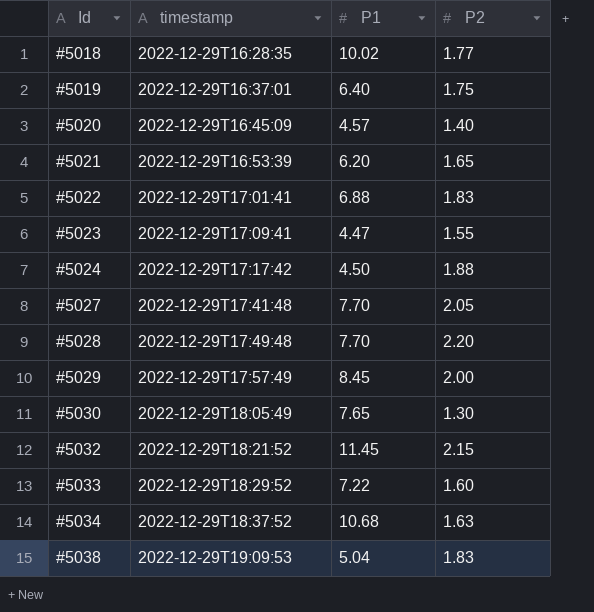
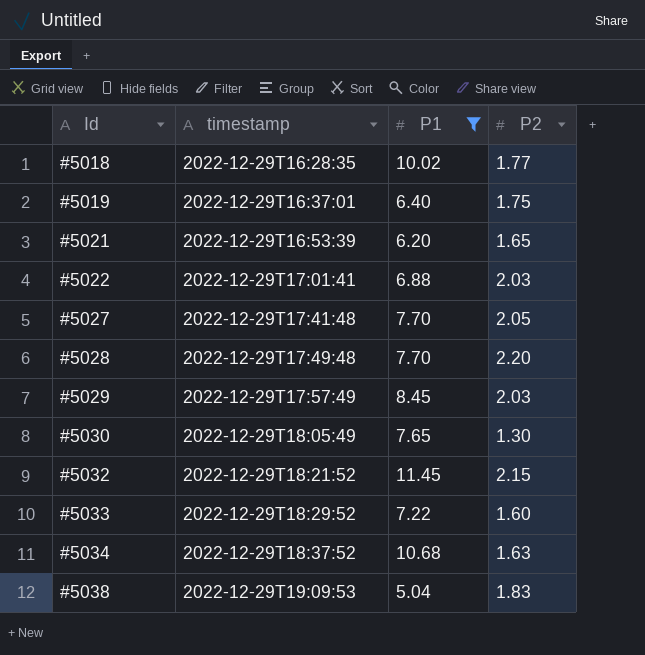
filter: none -> P1 >= 5.04
#5022 | P2: 1.83 -> 2.03
#5029 | P2: 2.00 -> 2.03

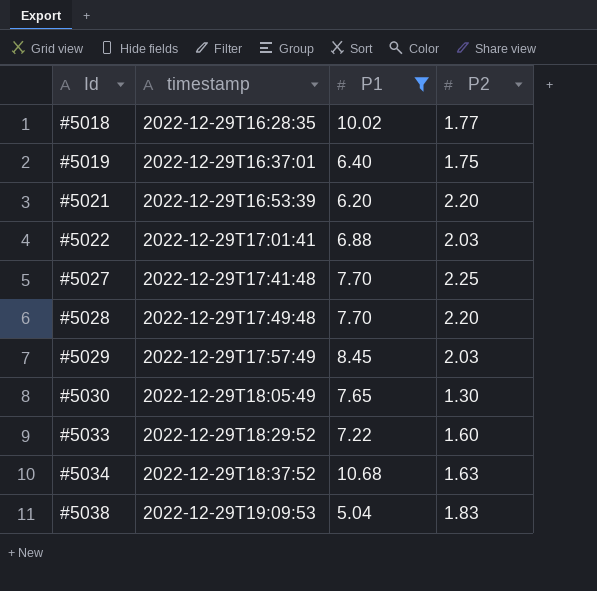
row #5032: 2022-12-29T18:21:52 | 11.45 | 2.15 -> none
#5021 | P2: 1.65 -> 2.20
#5027 | P2: 2.05 -> 2.25

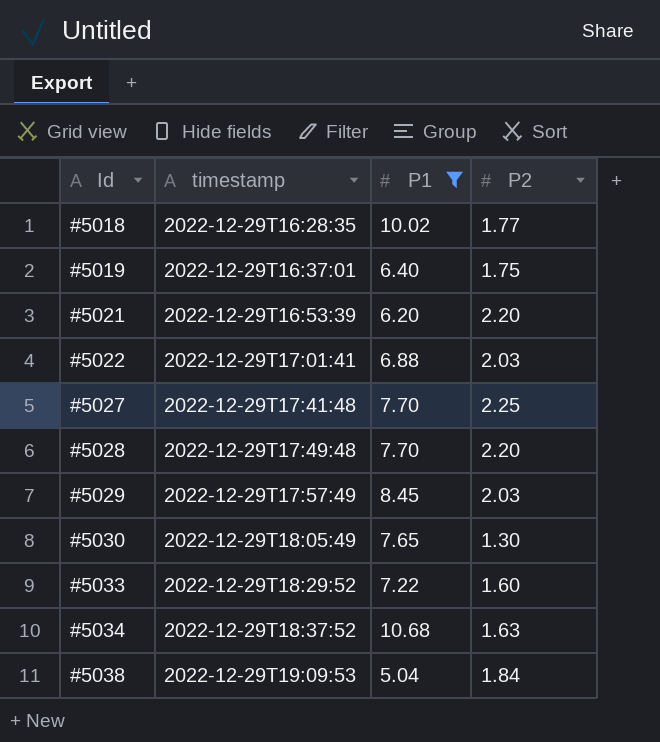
#5038 | P2: 1.83 -> 1.84

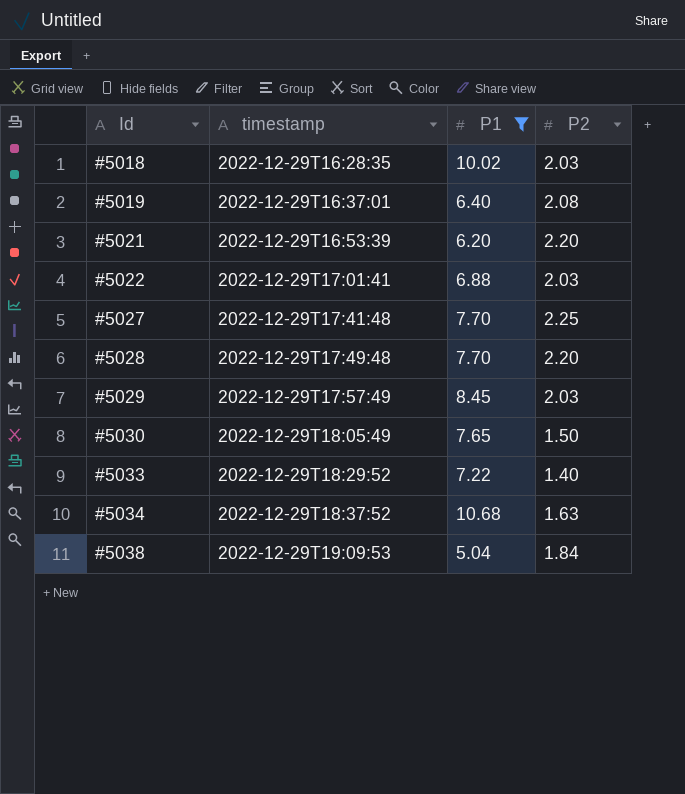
#5018 | P2: 1.77 -> 2.03
#5019 | P2: 1.75 -> 2.08
#5030 | P2: 1.30 -> 1.50
#5033 | P2: 1.60 -> 1.40

